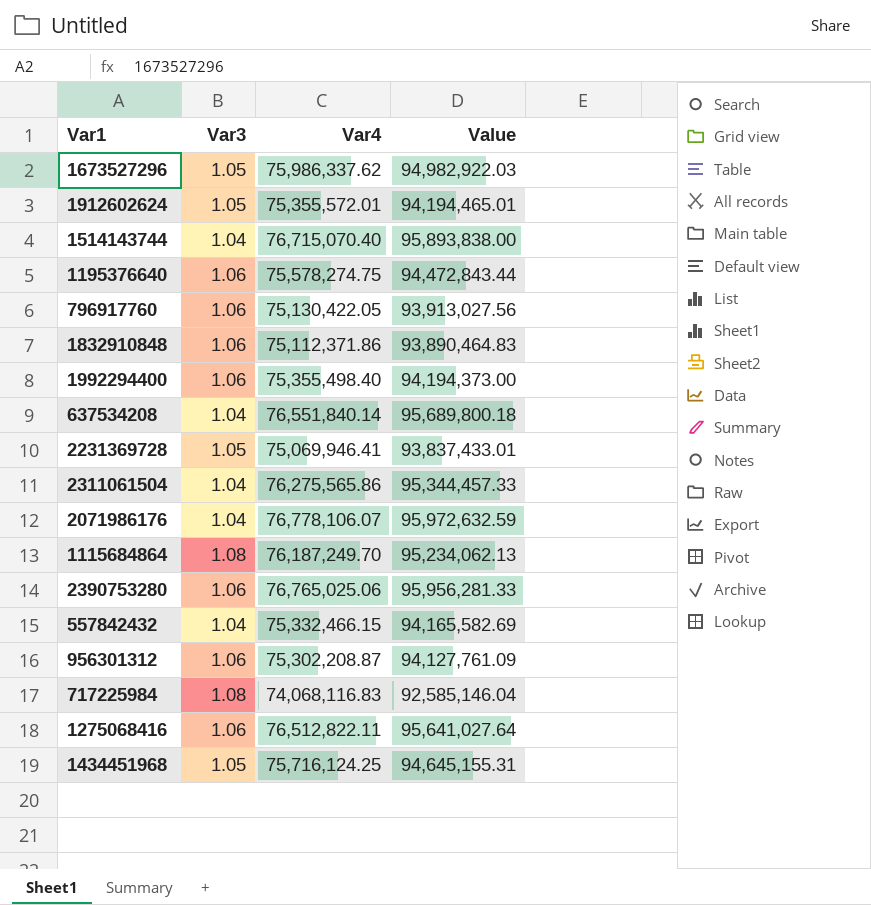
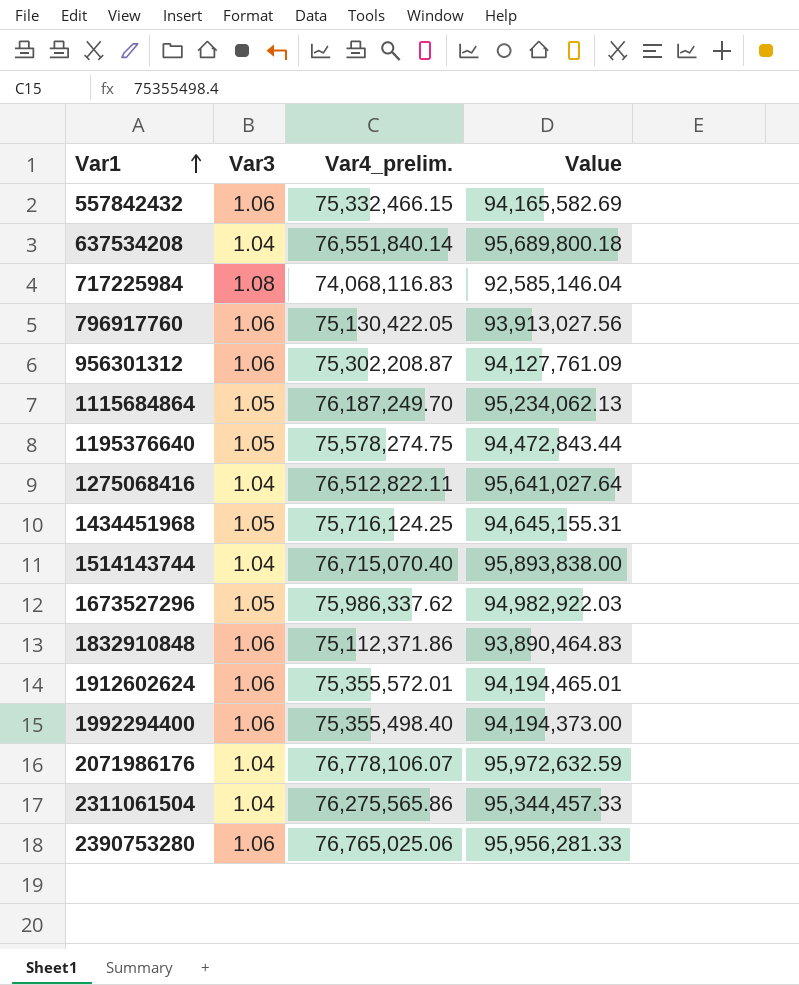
row order: none -> Var1 ascending
column name: Var4 -> Var4_prelim.
row 2231369728: 1.05 | 75,069,946.41 | 93,837,433.01 -> none
557842432 | Var3: 1.04 -> 1.06
1115684864 | Var3: 1.08 -> 1.05
1195376640 | Var3: 1.06 -> 1.05
1275068416 | Var3: 1.06 -> 1.04
1912602624 | Var3: 1.05 -> 1.06

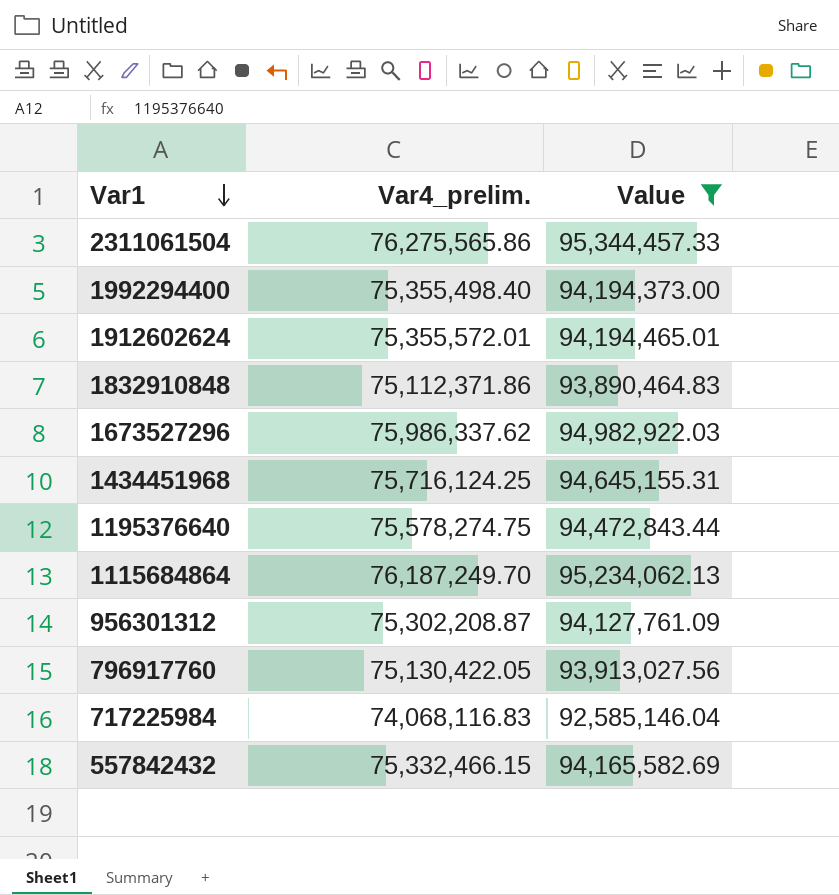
filter: none -> Value <= 95,344,457.33
row order: Var1 ascending -> Var1 descending
column Var3 | position: 2 -> none

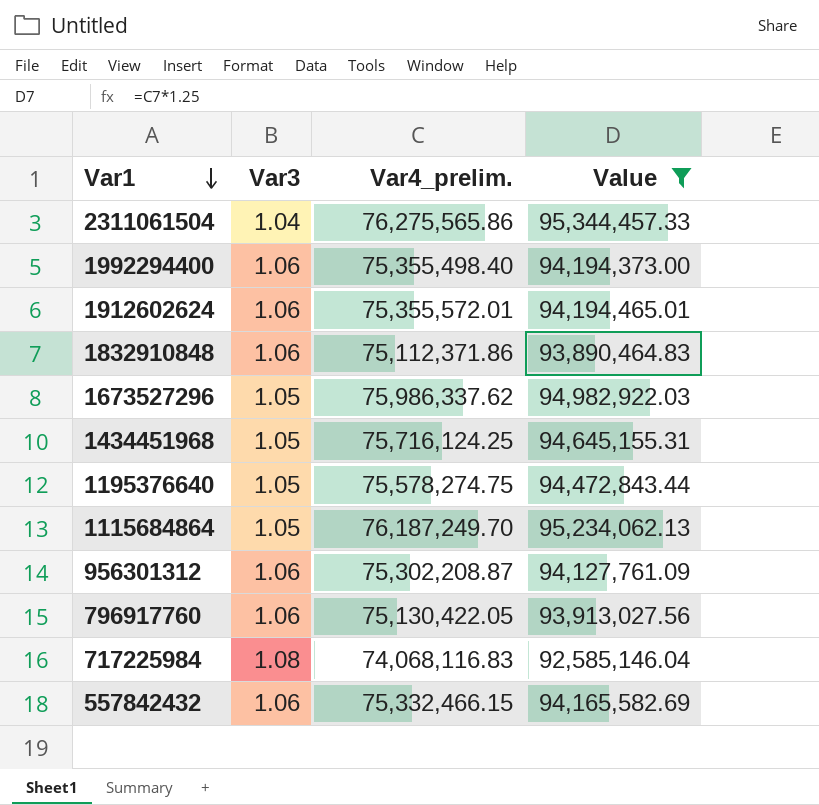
column Var3 | position: none -> 2

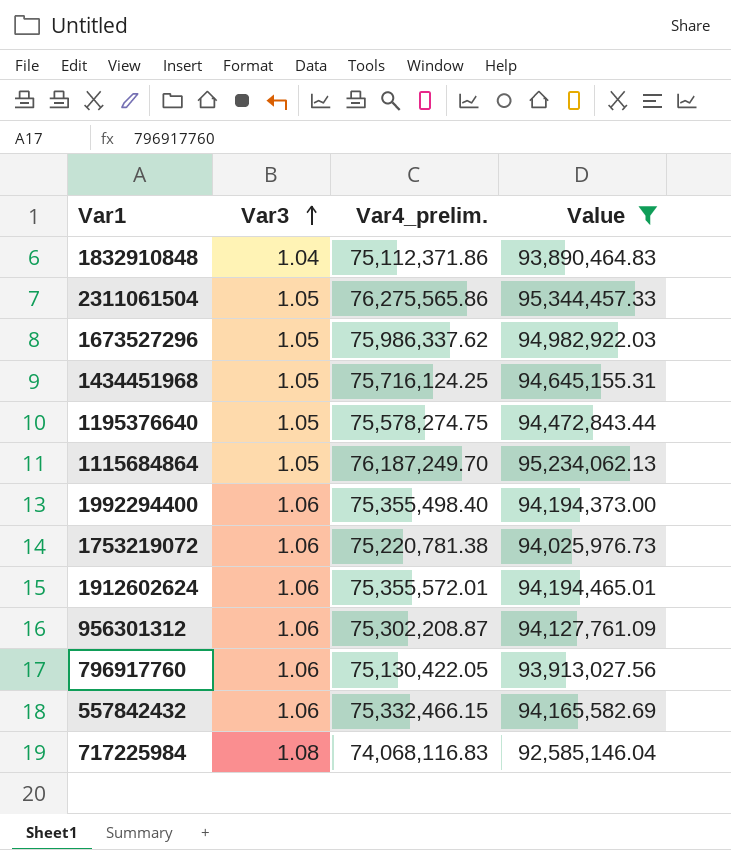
row order: Var1 descending -> Var3 ascending
1832910848 | Var3: 1.06 -> 1.04
2311061504 | Var3: 1.04 -> 1.05
row 1753219072: none -> 1.06 | 75,220,781.38 | 94,025,976.73

